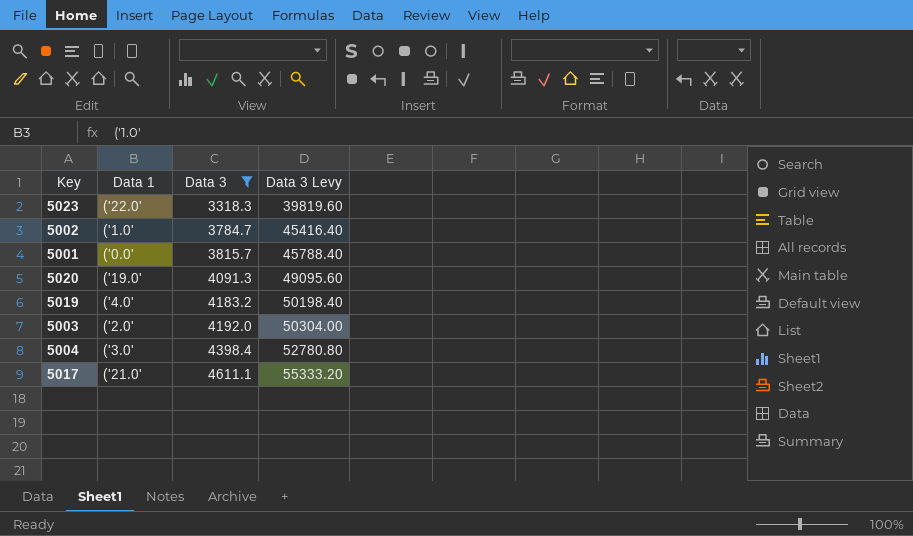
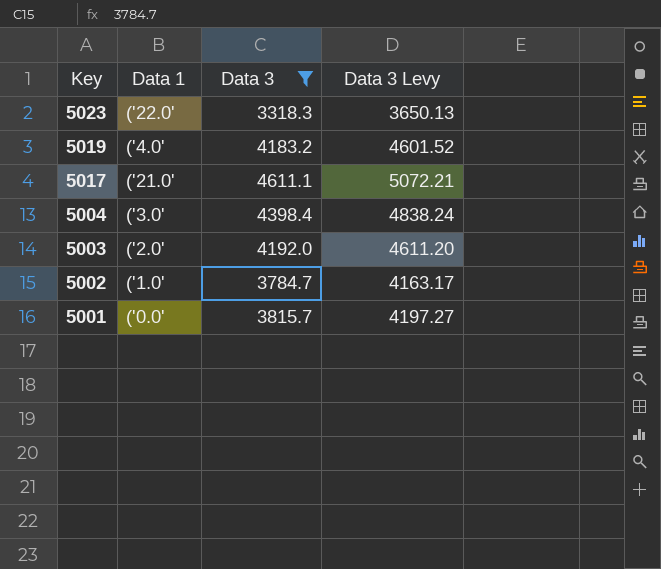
row order: Data 3 ascending -> Key descending
column Data 3 Levy | formula: [Data 3] * 12 -> [Data 3] * 1.1
row 5020: ('19.0' | 4091.3 | 49095.60 -> none

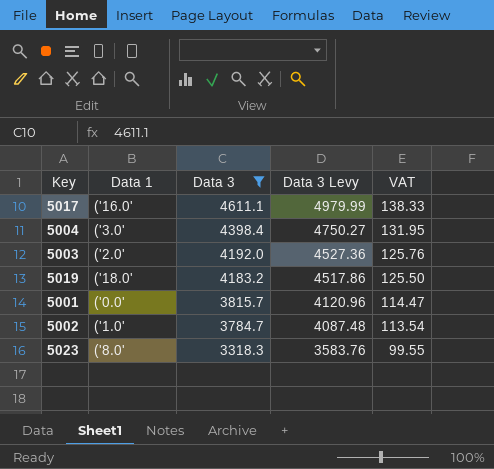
row order: Key descending -> Data 3 descending
column Data 3 Levy | formula: [Data 3] * 1.1 -> [Data 3] * 1.08
column VAT | formula: none -> [Data 3] * 0.03
5017 | Data 1: ('21.0' -> ('16.0'
5019 | Data 1: ('4.0' -> ('18.0'
5023 | Data 1: ('22.0' -> ('8.0'

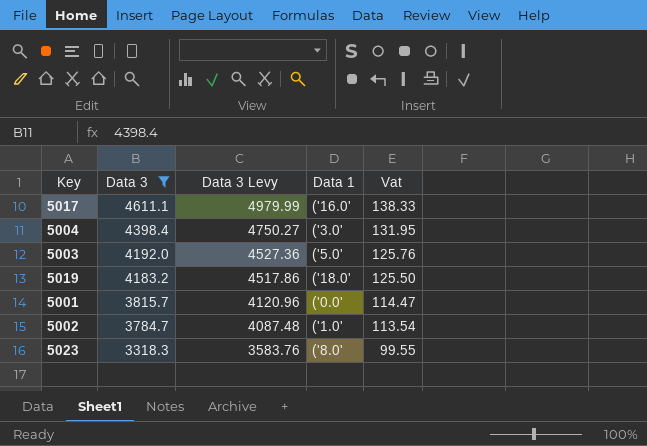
column Data 1 | position: 2 -> 4
column name: VAT -> Vat
5003 | Data 1: ('2.0' -> ('5.0'

